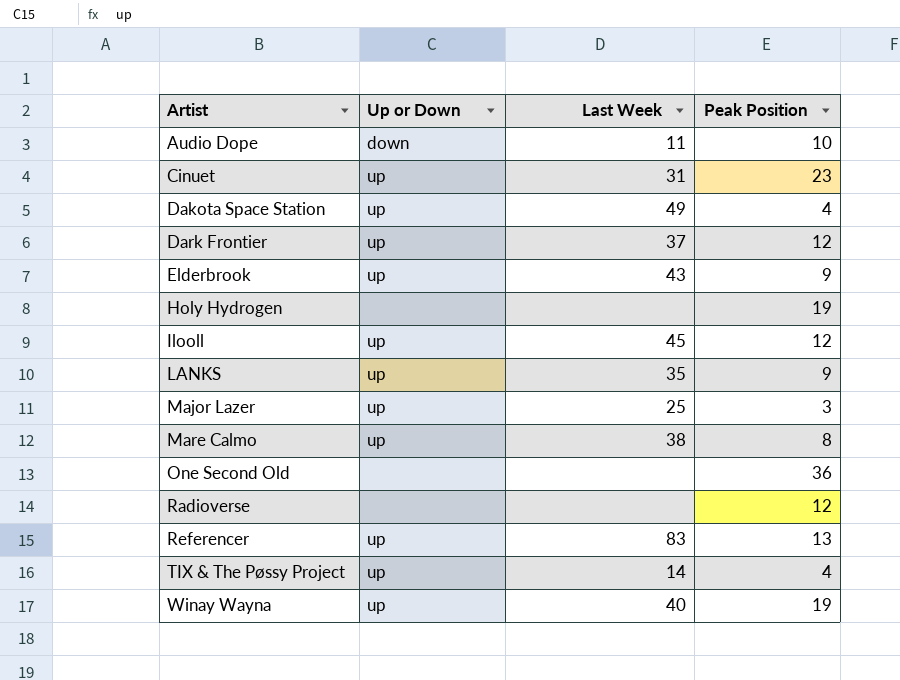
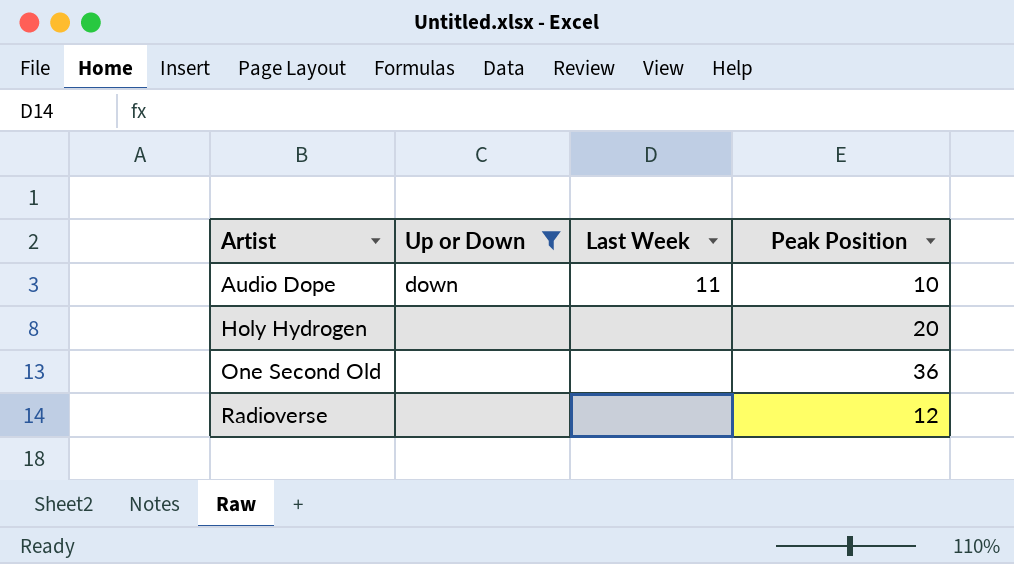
filter: none -> Up or Down != up
Holy Hydrogen | Peak Position: 19 -> 20

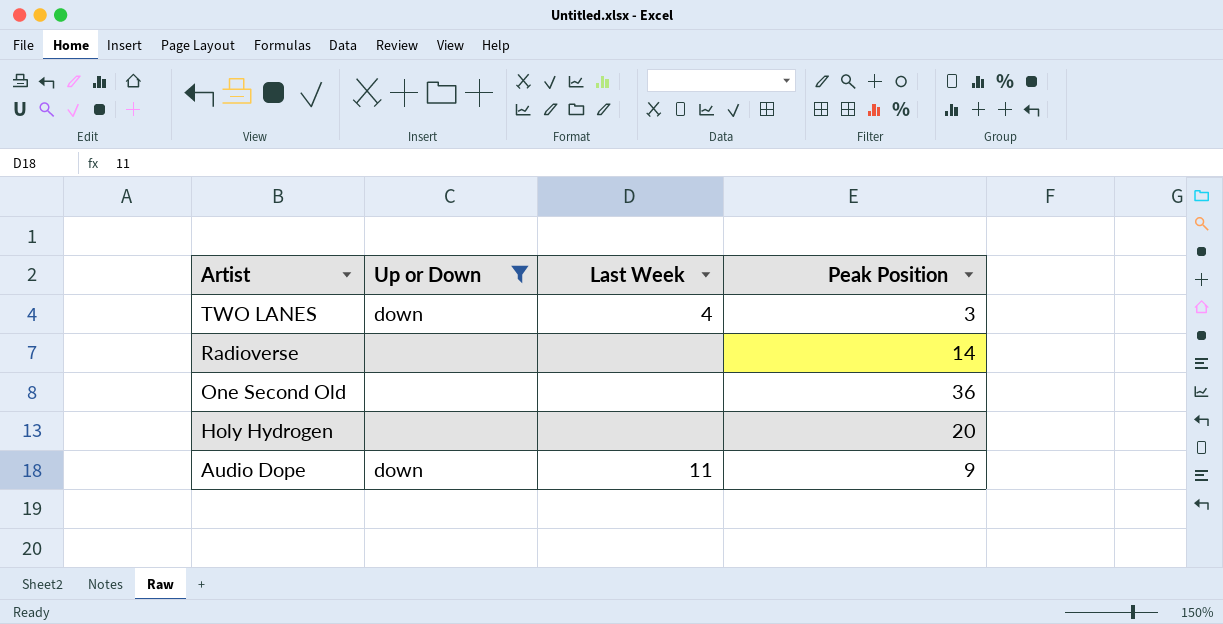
row order: Artist ascending -> Artist descending
row TWO LANES: none -> down | 4 | 3
Radioverse | Peak Position: 12 -> 14
Audio Dope | Peak Position: 10 -> 9

